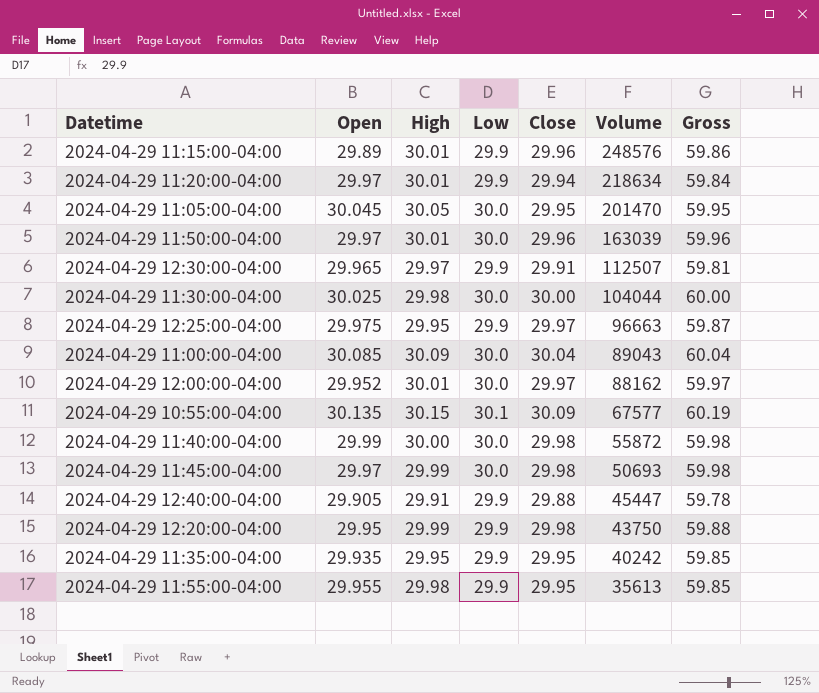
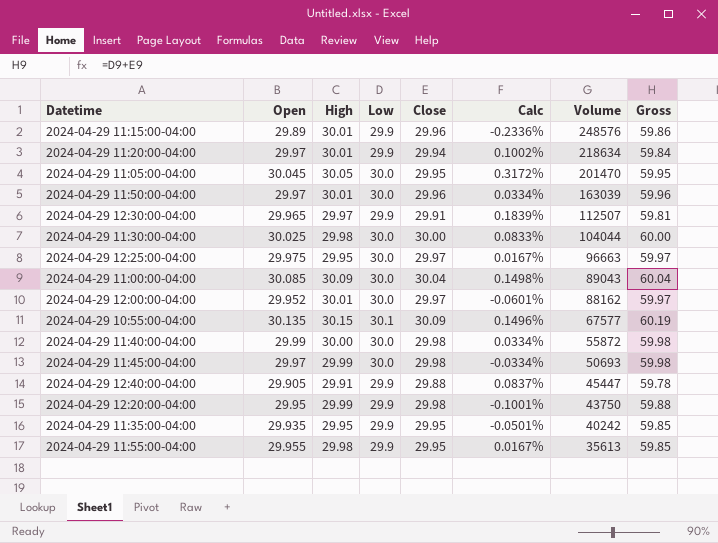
column Calc | formula: none -> ([Open] - [Close]) / [Close]
2024-04-29 12:25:00-04:00 | Low: 29.9 -> 30.0
2024-04-29 12:25:00-04:00 | Gross: 59.87 -> 59.97

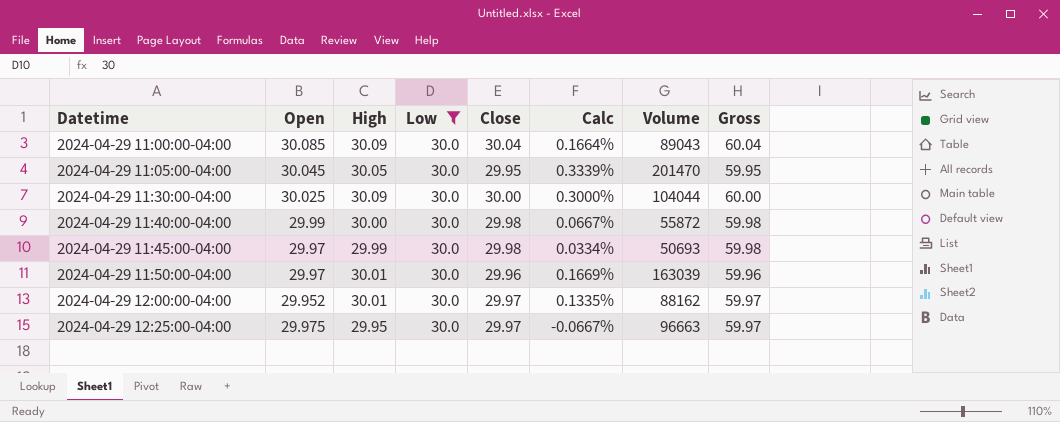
filter: none -> Low = 30.0
row order: Volume descending -> Datetime ascending
column Calc | formula: ([Open] - [Close]) / [Close] -> ([High] - [Close]) / [Close]
2024-04-29 11:30:00-04:00 | High: 29.98 -> 30.09

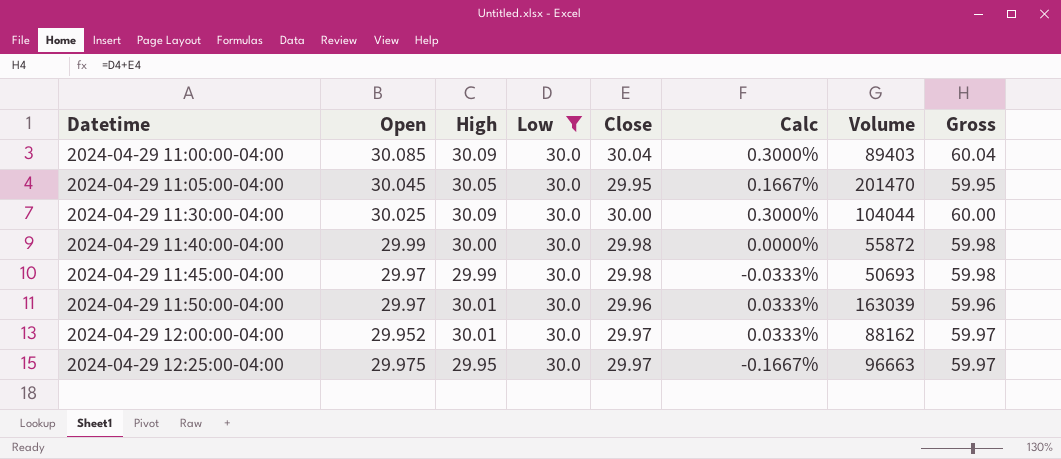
column Calc | formula: ([High] - [Close]) / [Close] -> ([High] - [Low]) / [Low]
2024-04-29 11:00:00-04:00 | Volume: 89043 -> 89403

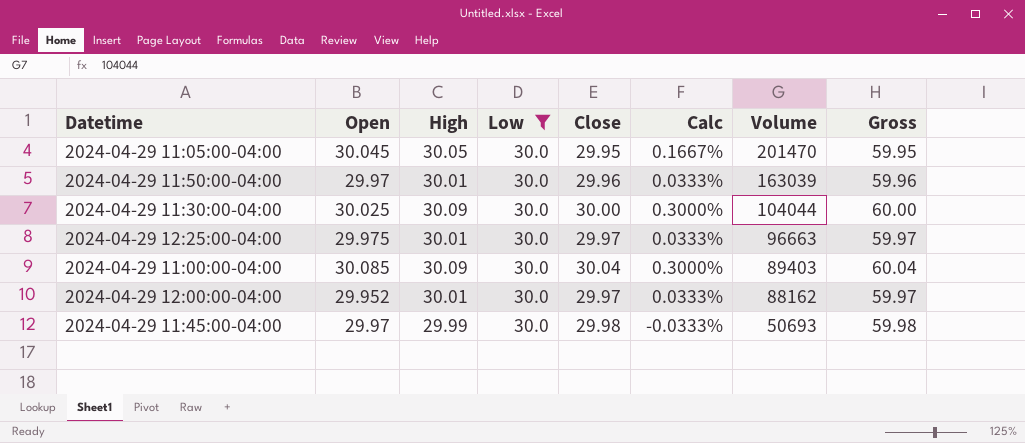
row order: Datetime ascending -> Volume descending
row 2024-04-29 11:40:00-04:00: 29.99 | 30.00 | 30.0 | 29.98 | 0.0000% | 55872 | 59.98 -> none
2024-04-29 12:25:00-04:00 | High: 29.95 -> 30.01
2024-04-29 12:25:00-04:00 | Calc: -0.1667% -> 0.0333%

